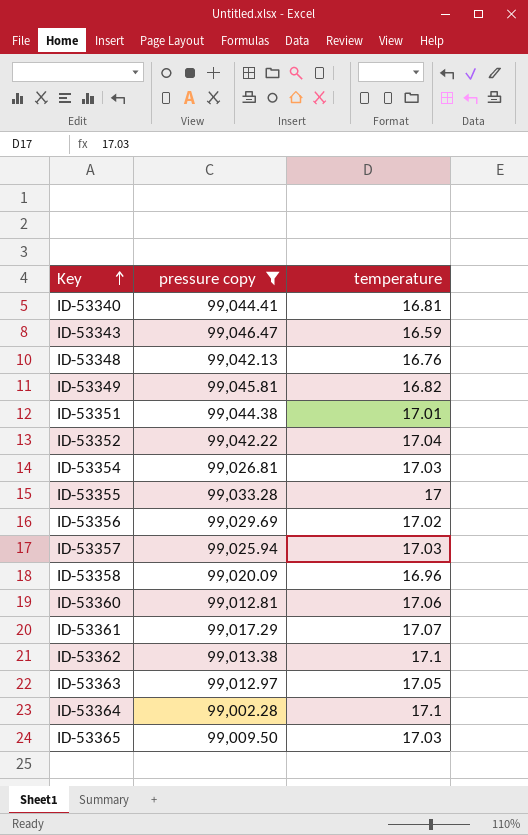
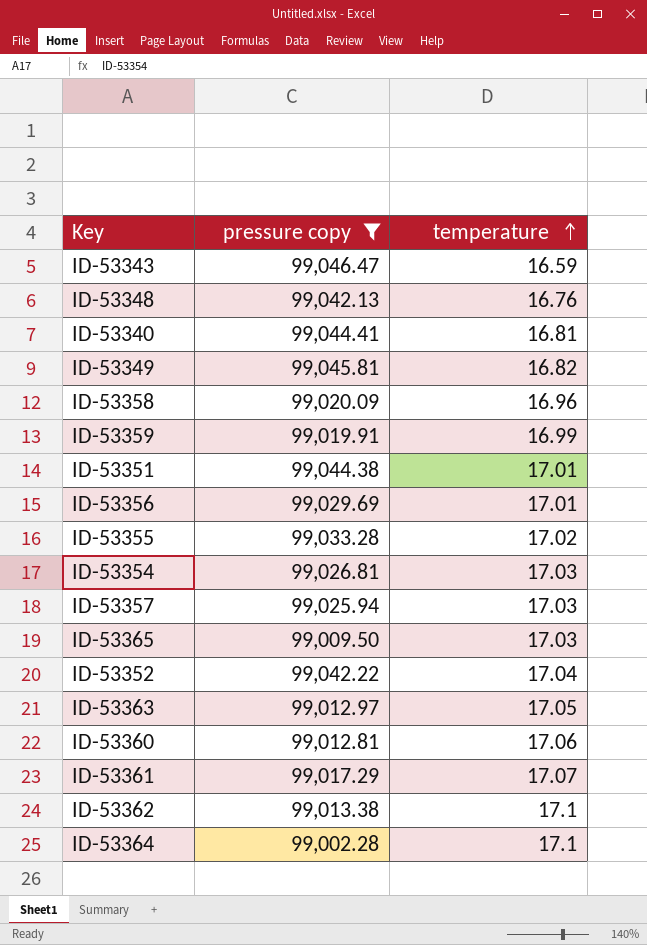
row order: Key ascending -> temperature ascending
row ID-53359: none -> 99,019.91 | 16.99
ID-53356 | temperature: 17.02 -> 17.01
ID-53355 | temperature: 17 -> 17.02

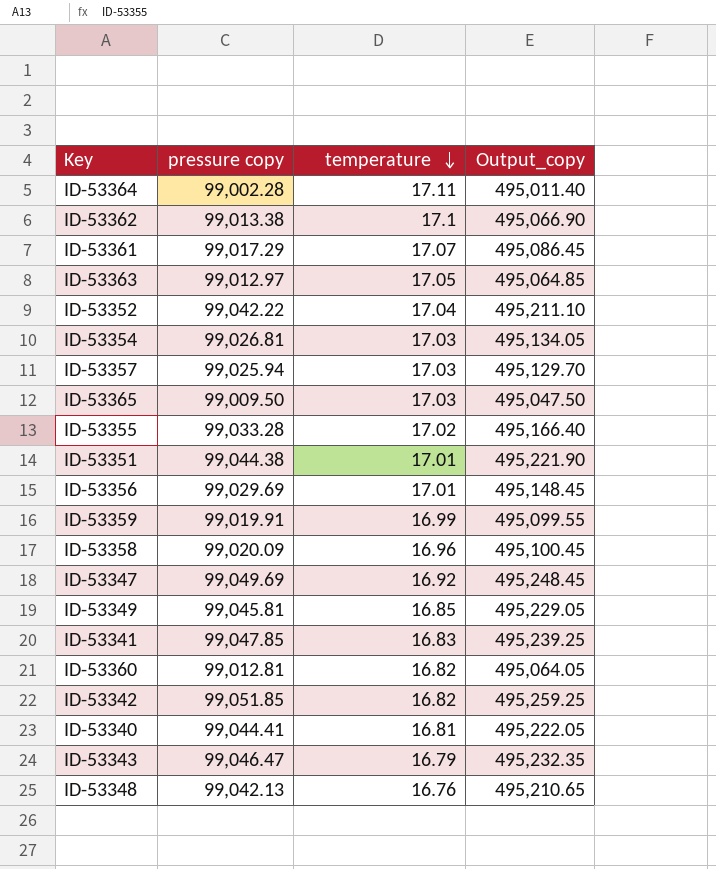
filter: pressure copy <= 99,046.47 -> none
row order: temperature ascending -> temperature descending
column Output_copy | formula: none -> [pressure copy] * 5
ID-53364 | temperature: 17.1 -> 17.11
ID-53349 | temperature: 16.82 -> 16.85
ID-53360 | temperature: 17.06 -> 16.82
ID-53343 | temperature: 16.59 -> 16.79

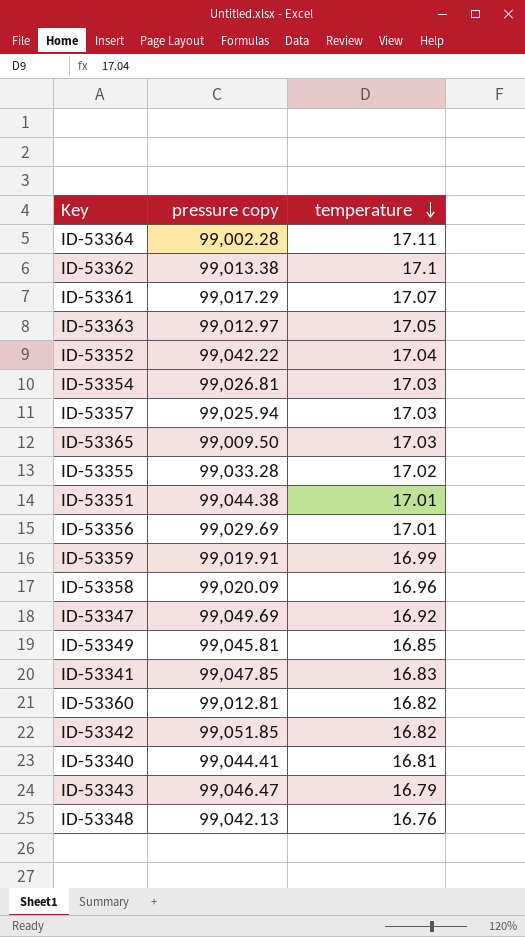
column Output_copy | formula: [pressure copy] * 5 -> none

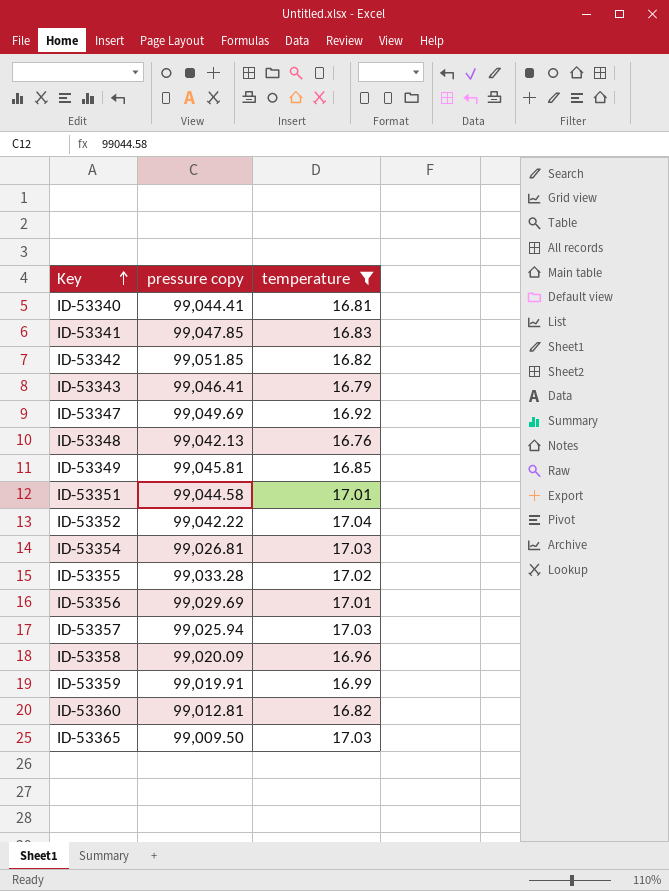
filter: none -> temperature <= 17.04
row order: temperature descending -> Key ascending
ID-53343 | pressure copy: 99,046.47 -> 99,046.41
ID-53351 | pressure copy: 99,044.38 -> 99,044.58

